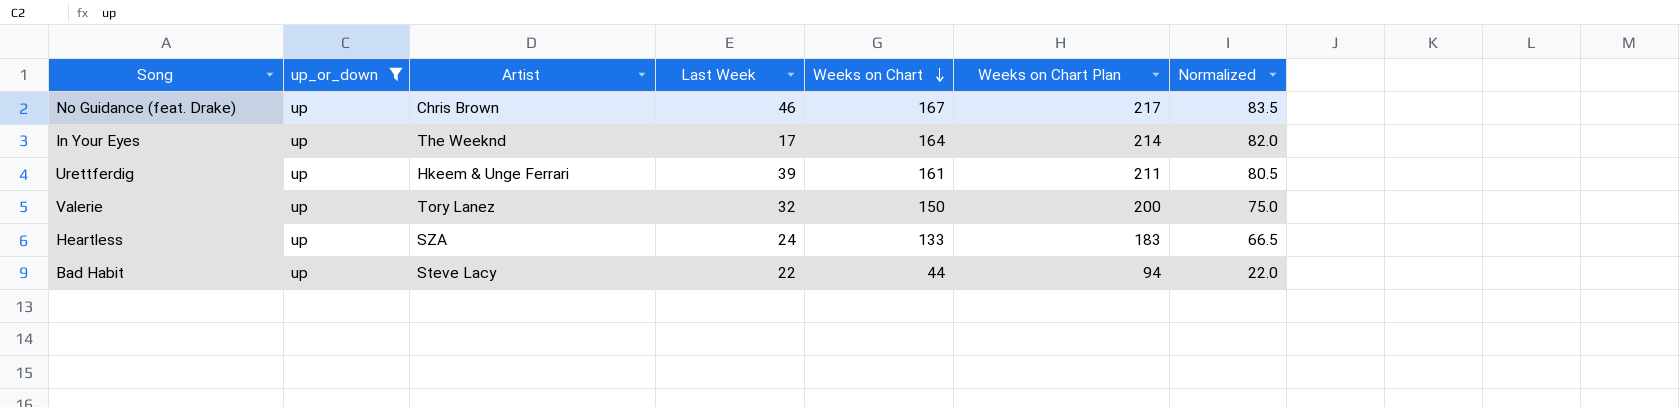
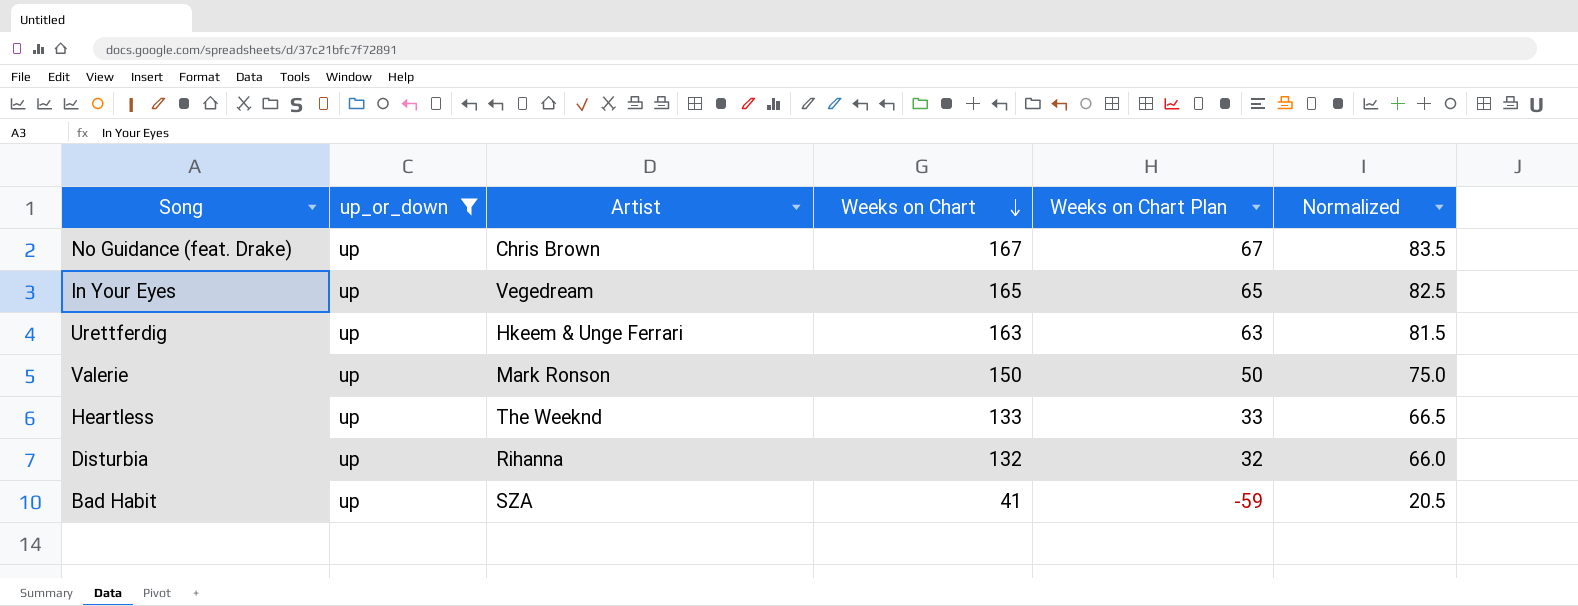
column Last Week | position: 4 -> none
column Weeks on Chart Plan | formula: [Weeks on Chart] + 50 -> [Weeks on Chart] - 100
In Your Eyes | Artist: The Weeknd -> Vegedream
In Your Eyes | Weeks on Chart: 164 -> 165
In Your Eyes | Normalized: 82.0 -> 82.5
Urettferdig | Weeks on Chart: 161 -> 163
Urettferdig | Normalized: 80.5 -> 81.5
Valerie | Artist: Tory Lanez -> Mark Ronson
Heartless | Artist: SZA -> The Weeknd
row Disturbia: none -> up | Rihanna | 132 | 32 | 66.0
Bad Habit | Artist: Steve Lacy -> SZA
Bad Habit | Weeks on Chart: 44 -> 41
Bad Habit | Normalized: 22.0 -> 20.5

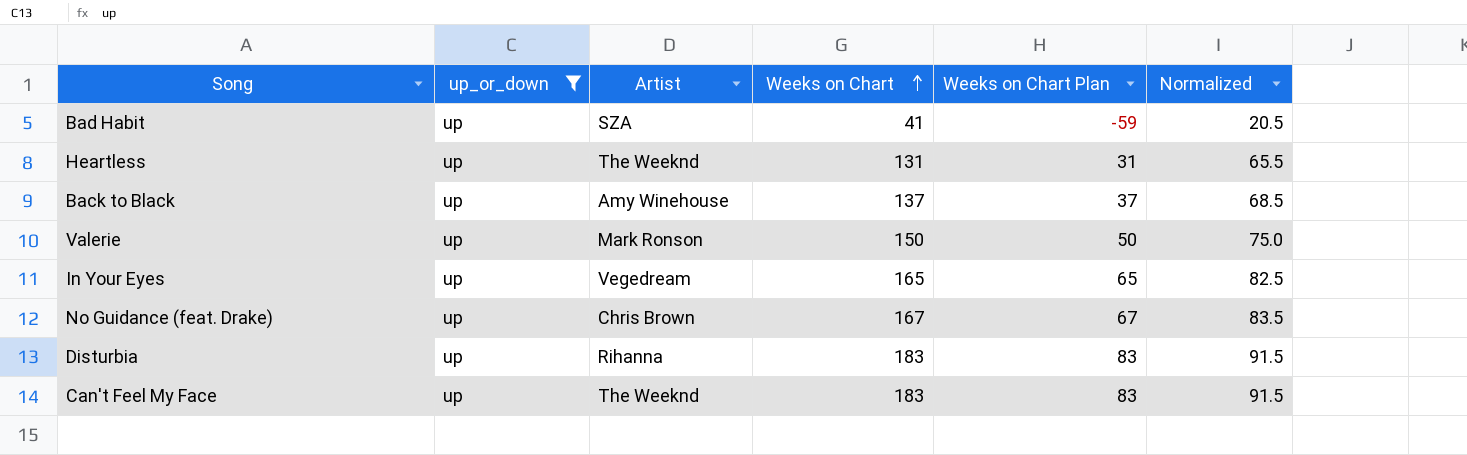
row order: Weeks on Chart descending -> Weeks on Chart ascending
row Urettferdig: up | Hkeem & Unge Ferrari | 163 | 63 | 81.5 -> none
Heartless | Weeks on Chart: 133 -> 131
Heartless | Weeks on Chart Plan: 33 -> 31
Heartless | Normalized: 66.5 -> 65.5
row Back to Black: none -> up | Amy Winehouse | 137 | 37 | 68.5
Disturbia | Weeks on Chart: 132 -> 183
Disturbia | Weeks on Chart Plan: 32 -> 83
Disturbia | Normalized: 66.0 -> 91.5
row Can't Feel My Face: none -> up | The Weeknd | 183 | 83 | 91.5

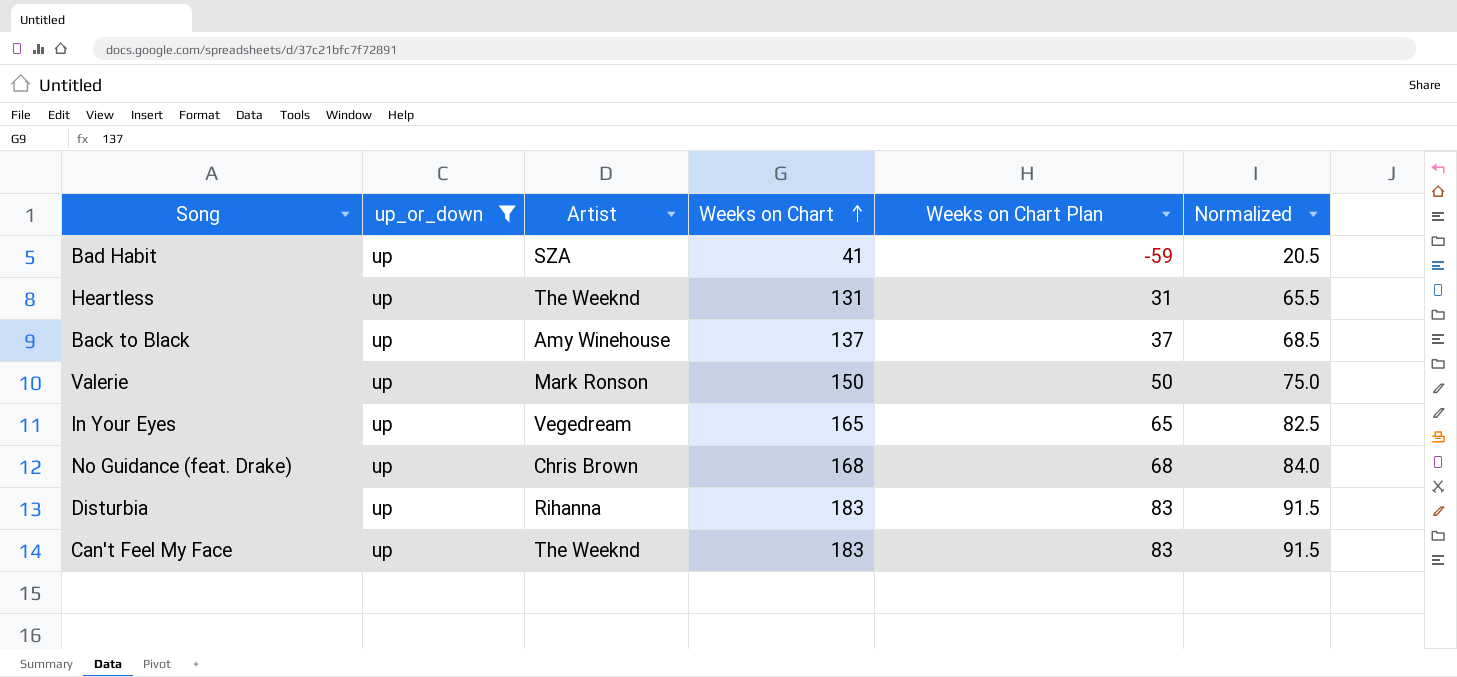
No Guidance (feat. Drake) | Weeks on Chart: 167 -> 168
No Guidance (feat. Drake) | Weeks on Chart Plan: 67 -> 68
No Guidance (feat. Drake) | Normalized: 83.5 -> 84.0

